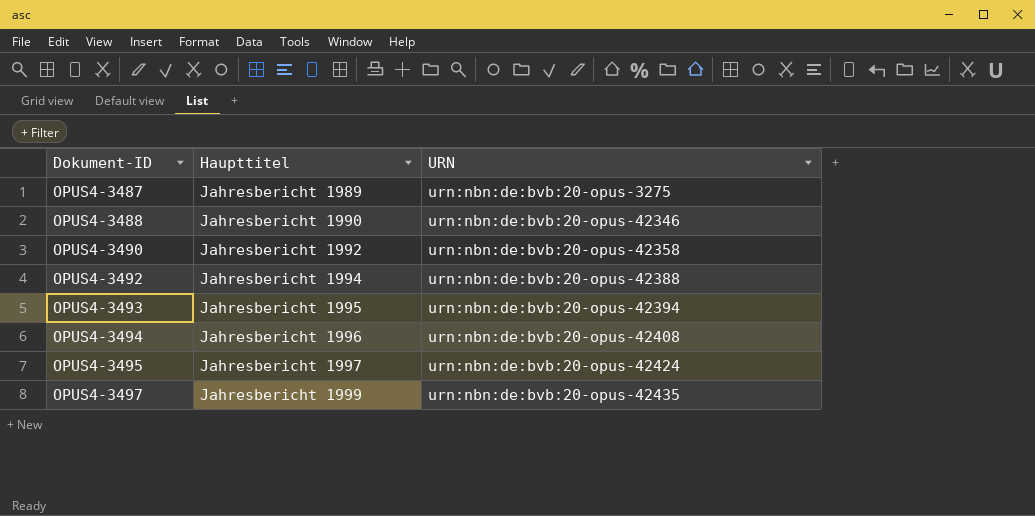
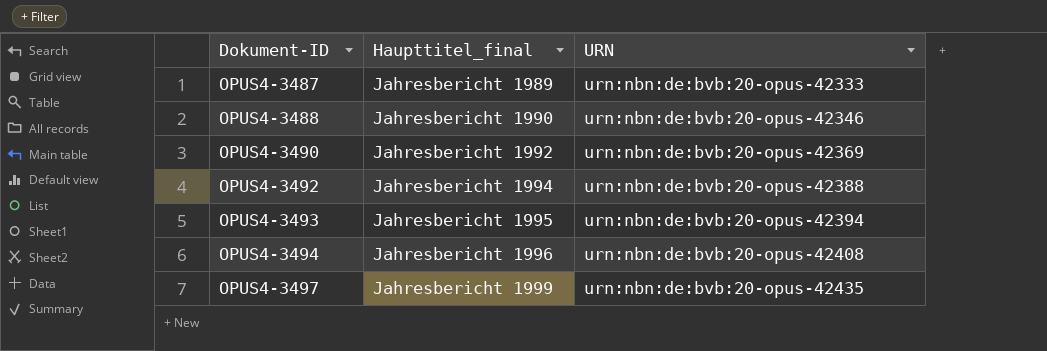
column name: Haupttitel -> Haupttitel_final
row OPUS4-3495: Jahresbericht 1997 | urn:nbn:de:bvb:20-opus-42424 -> none
OPUS4-3487 | URN: urn:nbn:de:bvb:20-opus-3275 -> urn:nbn:de:bvb:20-opus-42333
OPUS4-3490 | URN: urn:nbn:de:bvb:20-opus-42358 -> urn:nbn:de:bvb:20-opus-42369

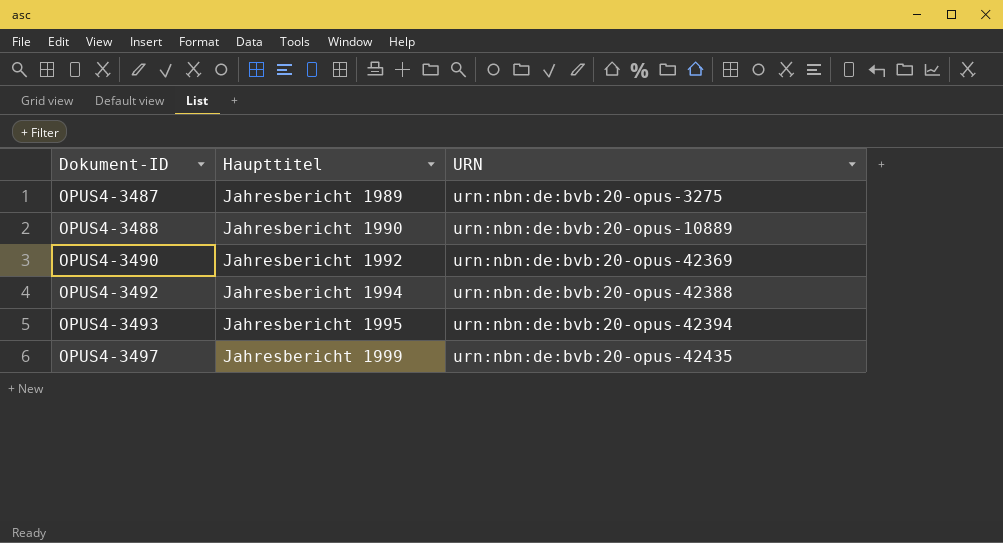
column name: Haupttitel_final -> Haupttitel
row OPUS4-3494: Jahresbericht 1996 | urn:nbn:de:bvb:20-opus-42408 -> none
OPUS4-3487 | URN: urn:nbn:de:bvb:20-opus-42333 -> urn:nbn:de:bvb:20-opus-3275
OPUS4-3488 | URN: urn:nbn:de:bvb:20-opus-42346 -> urn:nbn:de:bvb:20-opus-10889

